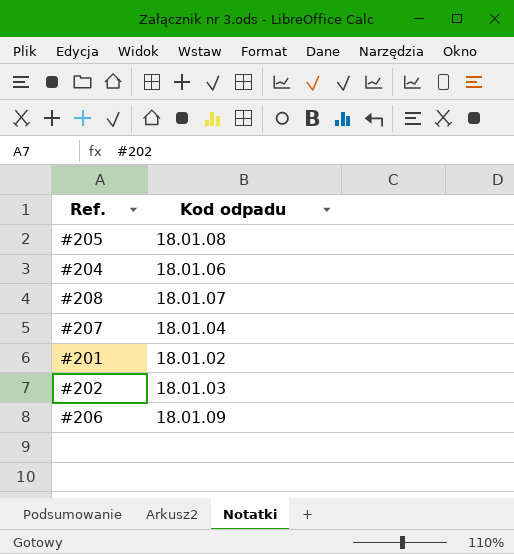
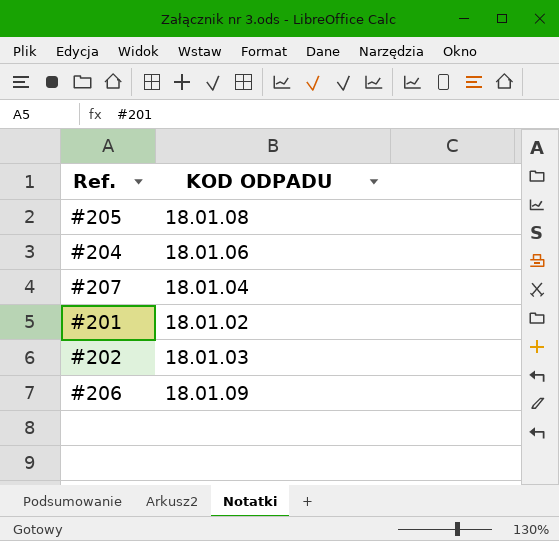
column name: Kod odpadu -> KOD ODPADU
row #208: 18.01.07 -> none

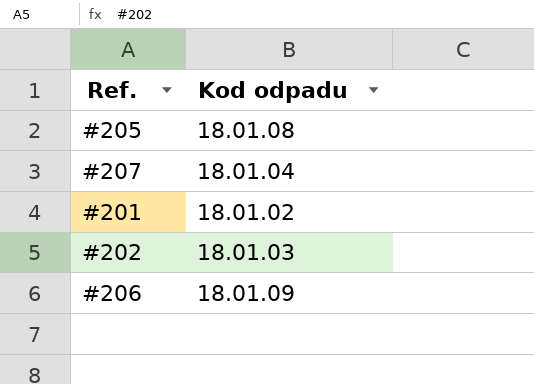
column name: KOD ODPADU -> Kod odpadu
row #204: 18.01.06 -> none

